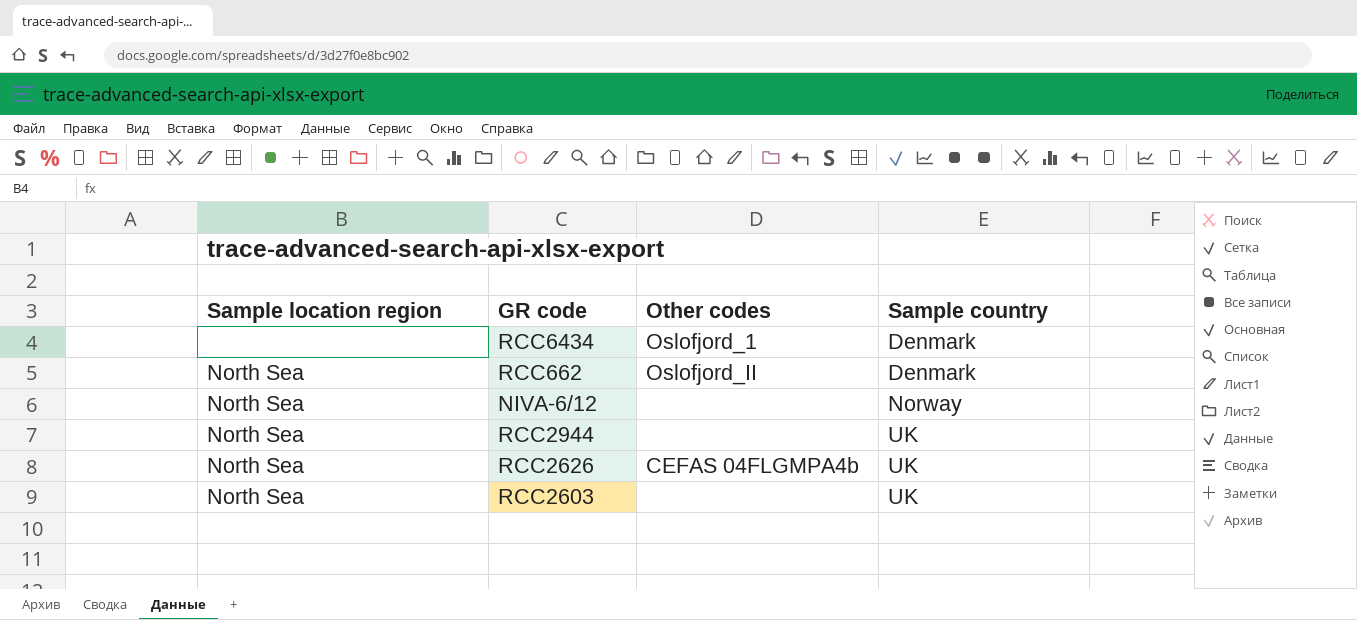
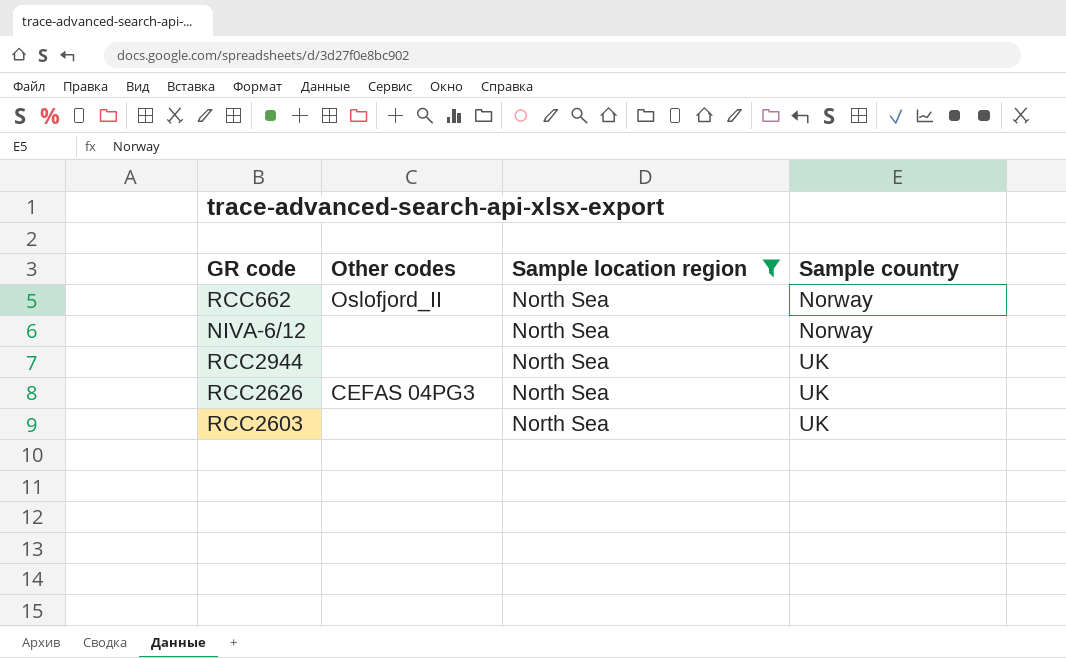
filter: none -> Sample location region = North Sea
column Sample location region | position: 1 -> 3
RCC662 | Sample country: Denmark -> Norway
RCC2626 | Other codes: CEFAS 04FLGMPA4b -> CEFAS 04PG3

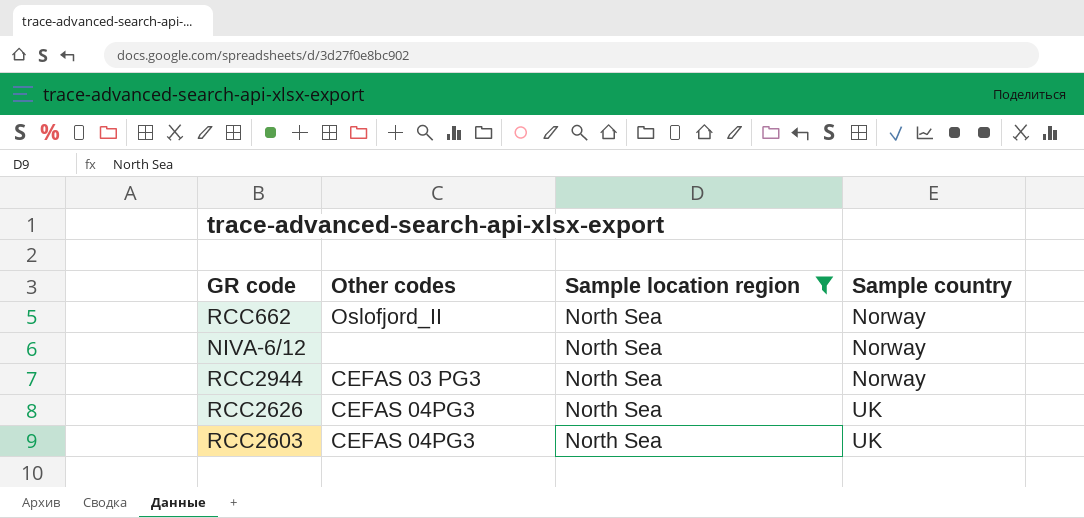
RCC2944 | Other codes: none -> CEFAS 03 PG3
RCC2944 | Sample country: UK -> Norway
RCC2603 | Other codes: none -> CEFAS 04PG3

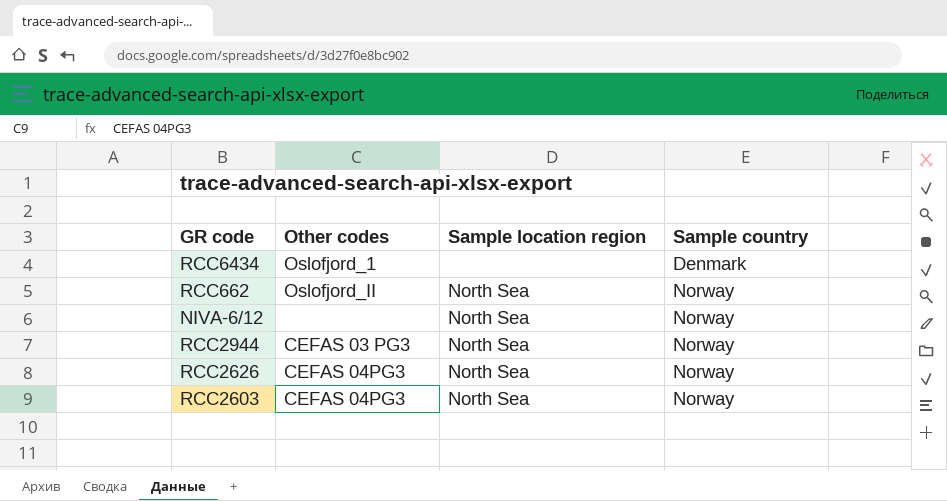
filter: Sample location region = North Sea -> none
RCC2626 | Sample country: UK -> Norway
RCC2603 | Sample country: UK -> Norway

